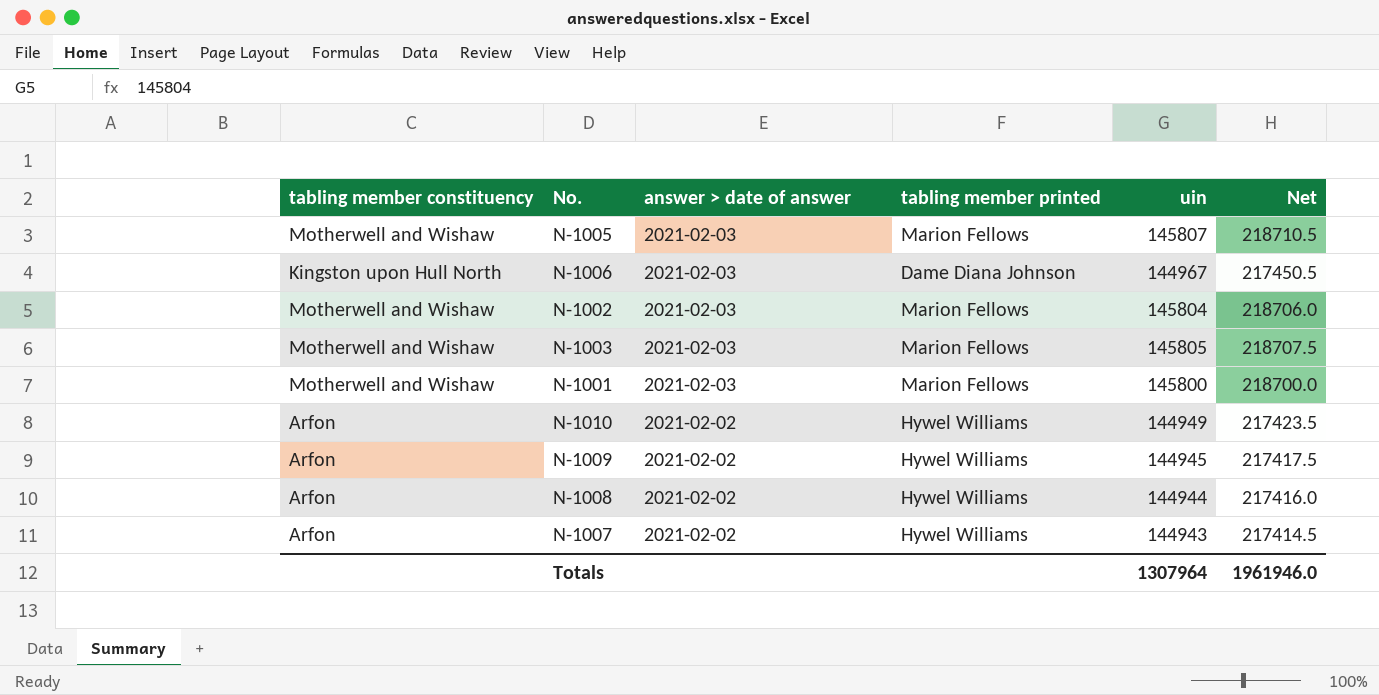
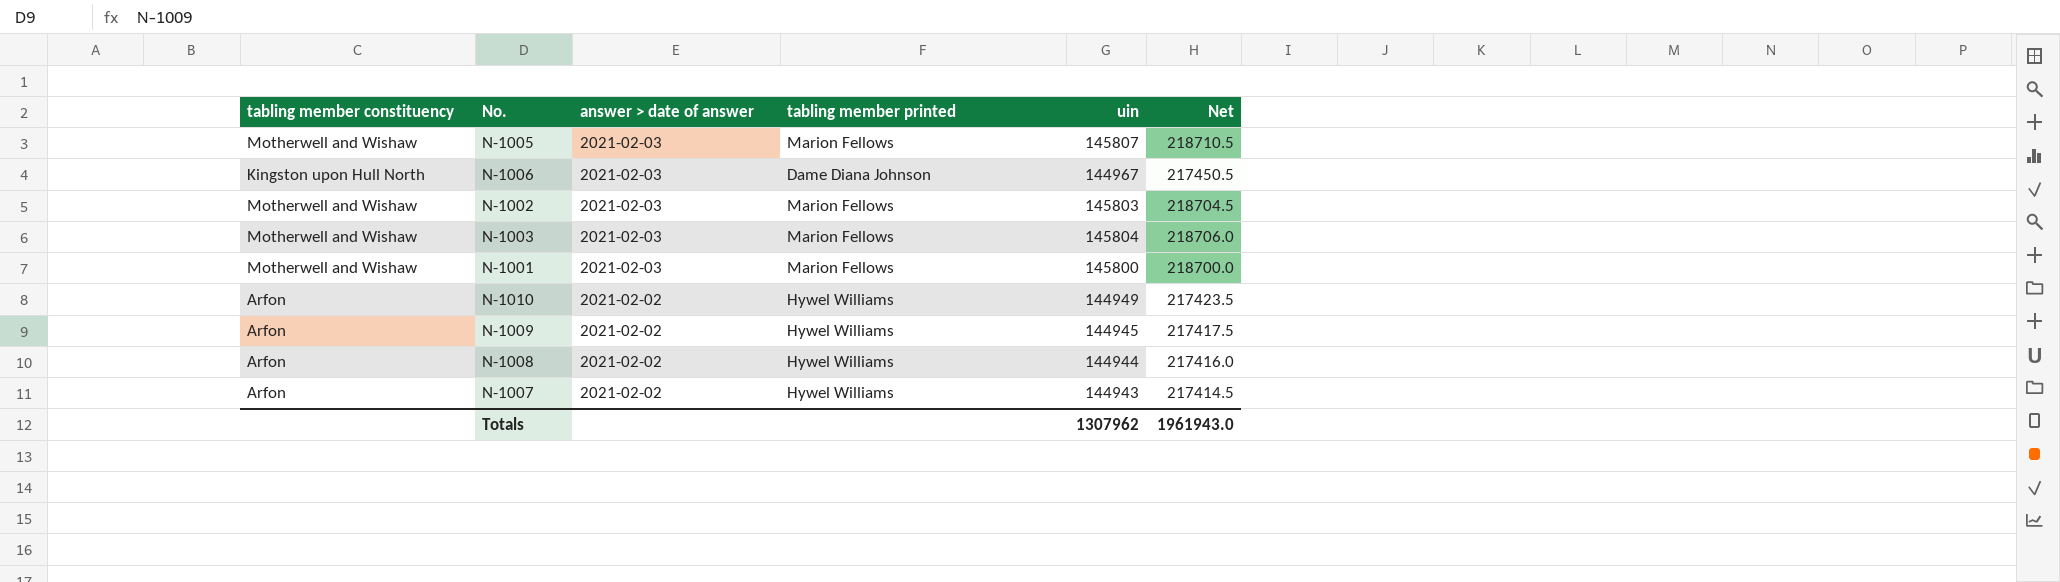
N-1002 | uin: 145804 -> 145803
N-1002 | Net: 218706.0 -> 218704.5
N-1003 | uin: 145805 -> 145804
N-1003 | Net: 218707.5 -> 218706.0
Totals | uin: 1307964 -> 1307962
Totals | Net: 1961946.0 -> 1961943.0

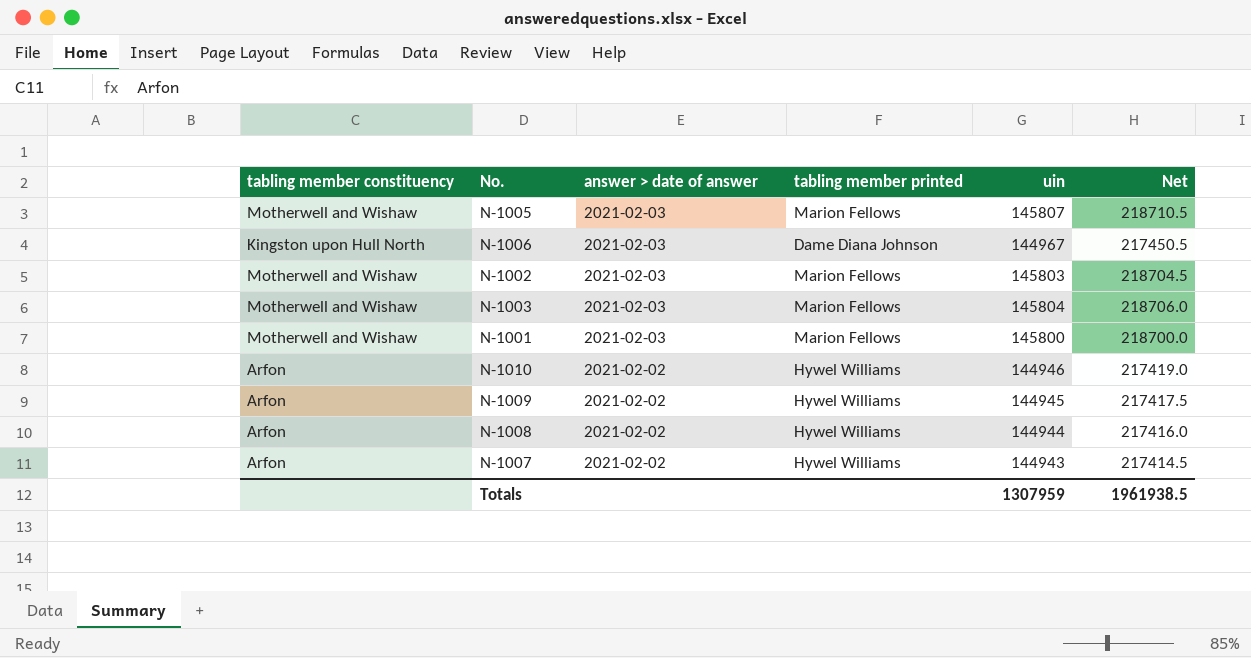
N-1010 | uin: 144949 -> 144946
N-1010 | Net: 217423.5 -> 217419.0
Totals | uin: 1307962 -> 1307959
Totals | Net: 1961943.0 -> 1961938.5

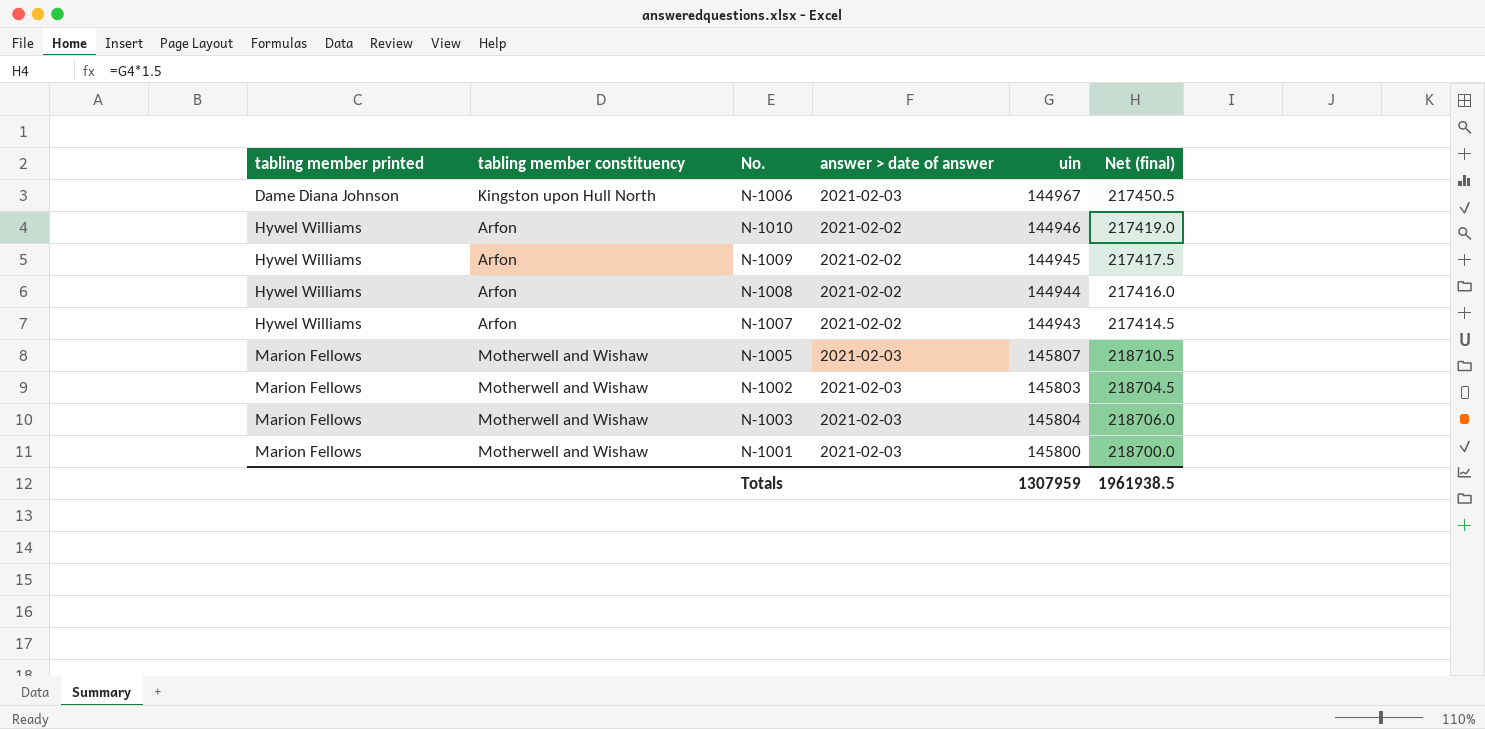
row order: answer > date of answer descending -> tabling member printed ascending
column tabling member printed | position: 4 -> 1
column name: Net -> Net (final)

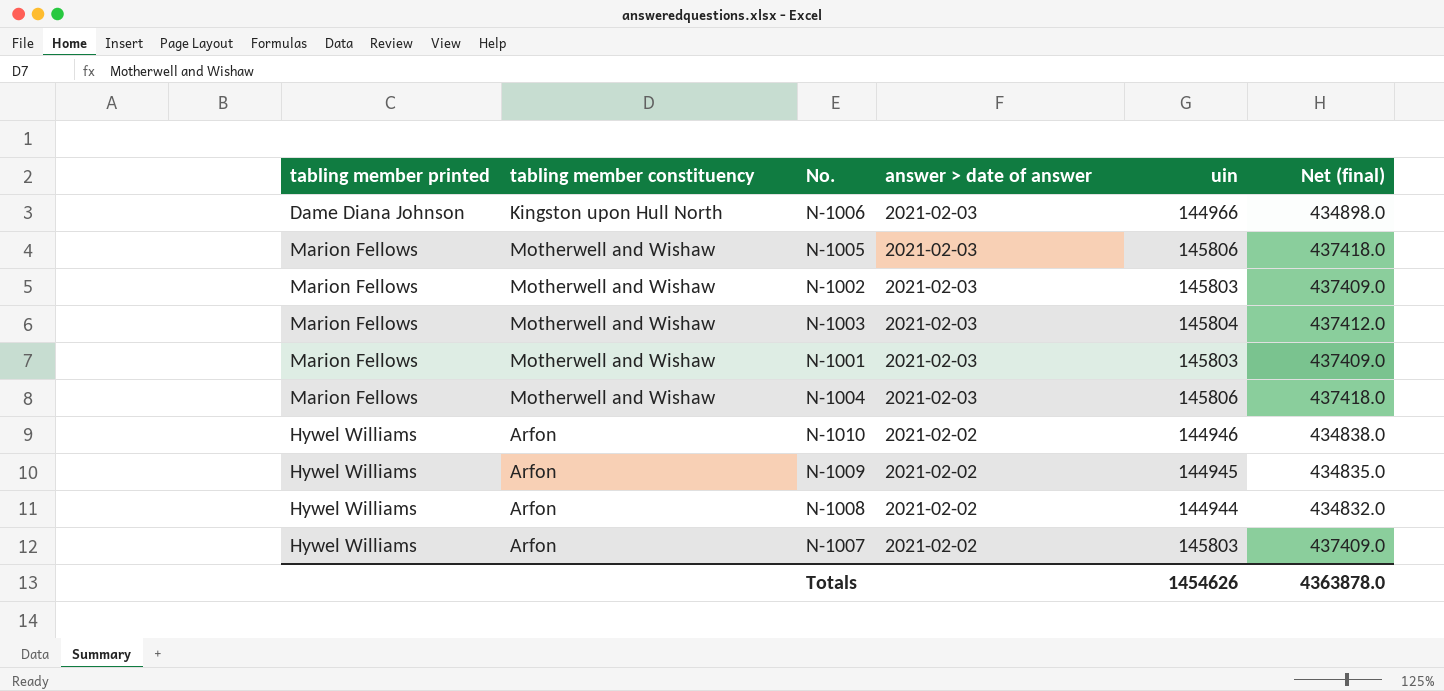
row order: tabling member printed ascending -> answer > date of answer descending
column Net (final) | formula: [uin] * 1.5 -> [uin] * 3
N-1006 | uin: 144967 -> 144966
N-1005 | uin: 145807 -> 145806
N-1001 | uin: 145800 -> 145803
row N-1004: none -> Marion Fellows | Motherwell and Wishaw | 2021-02-03 | 145806 | 437418.0
N-1007 | uin: 144943 -> 145803
Totals | uin: 1307959 -> 1454626
Totals | Net (final): 1961938.5 -> 4363878.0

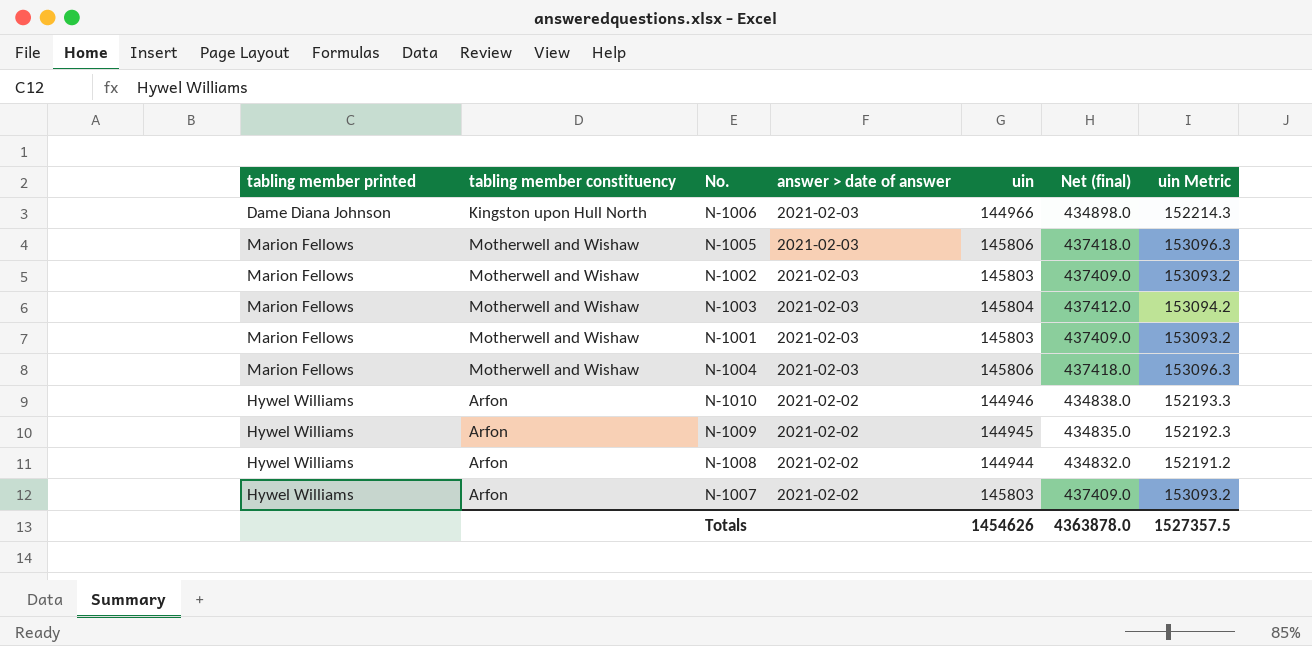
column uin Metric | formula: none -> [uin] * 1.05

